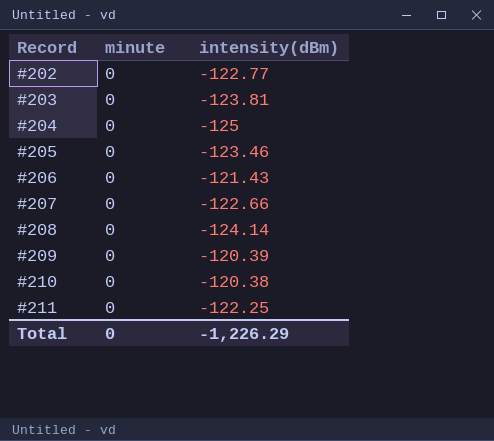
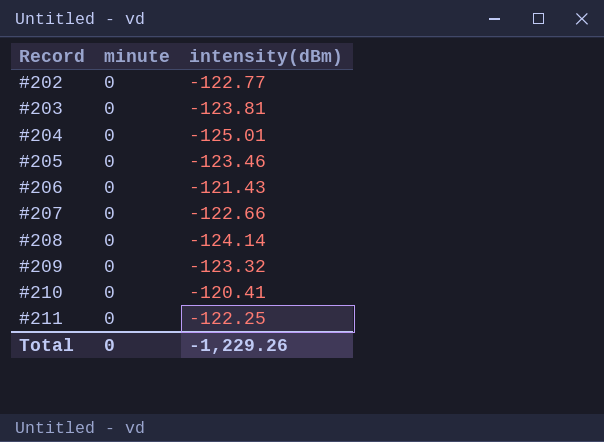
#204 | intensity(dBm): -125 -> -125.01
#209 | intensity(dBm): -120.39 -> -123.32
#210 | intensity(dBm): -120.38 -> -120.41
Total | intensity(dBm): -1,226.29 -> -1,229.26

